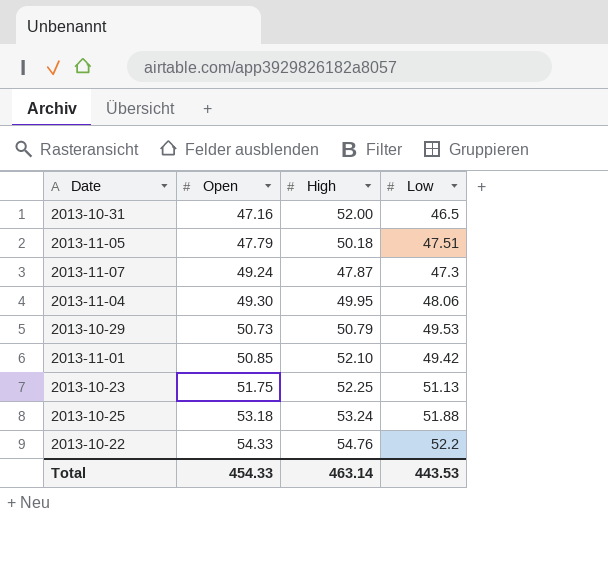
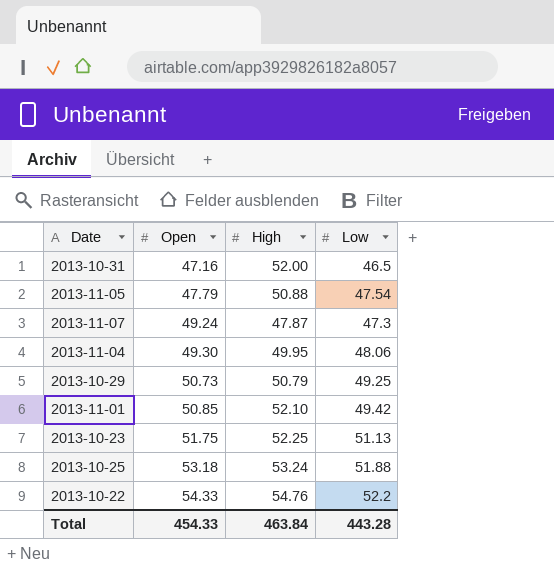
2013-11-05 | High: 50.18 -> 50.88
2013-11-05 | Low: 47.51 -> 47.54
2013-10-29 | Low: 49.53 -> 49.25
Total | High: 463.14 -> 463.84
Total | Low: 443.53 -> 443.28

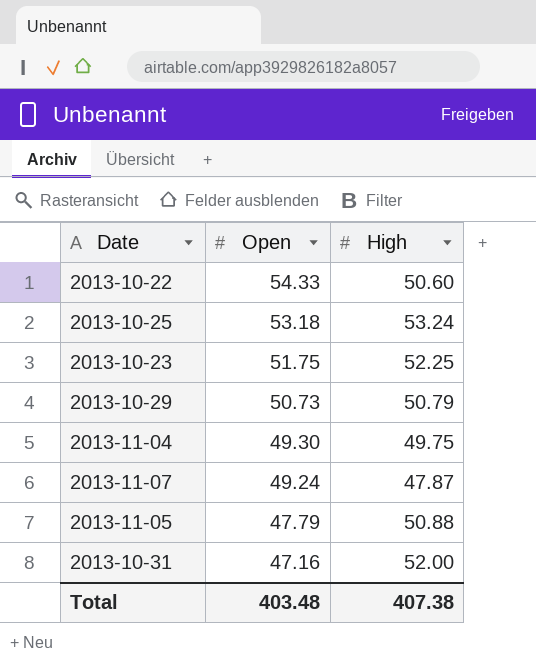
row order: Open ascending -> Open descending
column Low | position: 4 -> none
row 2013-11-01: 50.85 | 52.10 | 49.42 -> none
2013-10-22 | High: 54.76 -> 50.60
2013-11-04 | High: 49.95 -> 49.75
Total | Open: 454.33 -> 403.48
Total | High: 463.84 -> 407.38

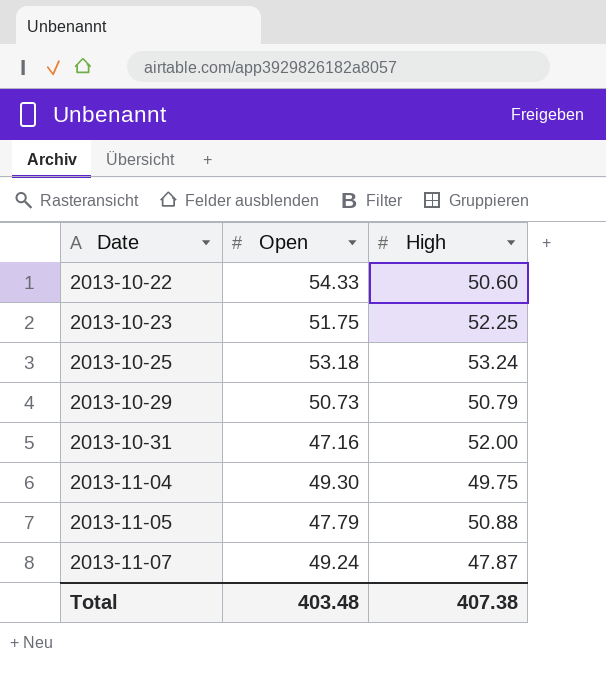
row order: Open descending -> Date ascending

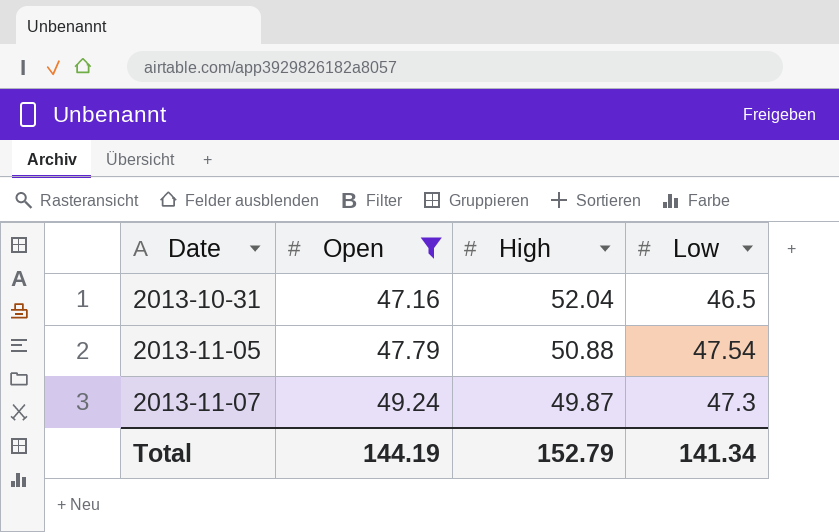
filter: none -> Open <= 49.24
column Low | position: none -> 4
2013-10-31 | High: 52.00 -> 52.04
2013-11-07 | High: 47.87 -> 49.87
Total | Open: 403.48 -> 144.19
Total | High: 407.38 -> 152.79

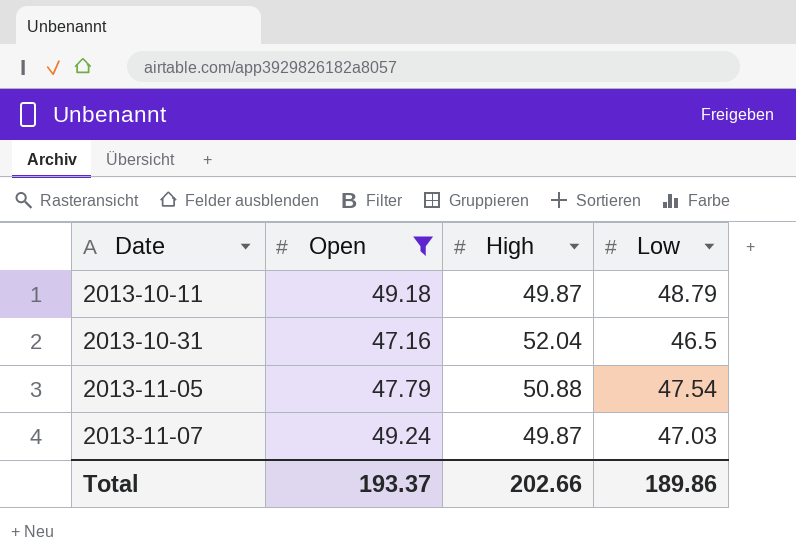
row 2013-10-11: none -> 49.18 | 49.87 | 48.79
2013-11-07 | Low: 47.3 -> 47.03
Total | Open: 144.19 -> 193.37
Total | High: 152.79 -> 202.66
Total | Low: 141.34 -> 189.86

